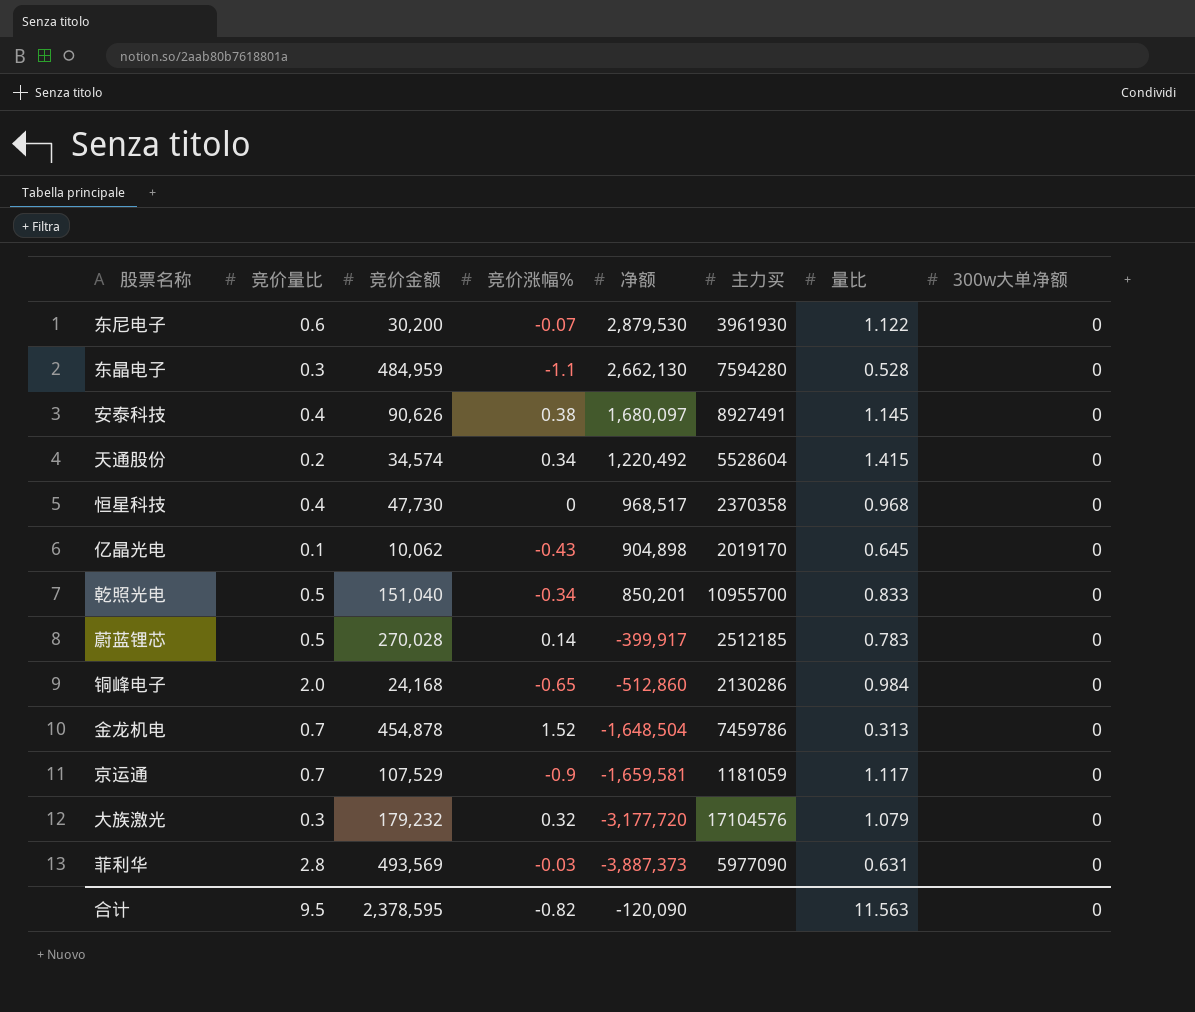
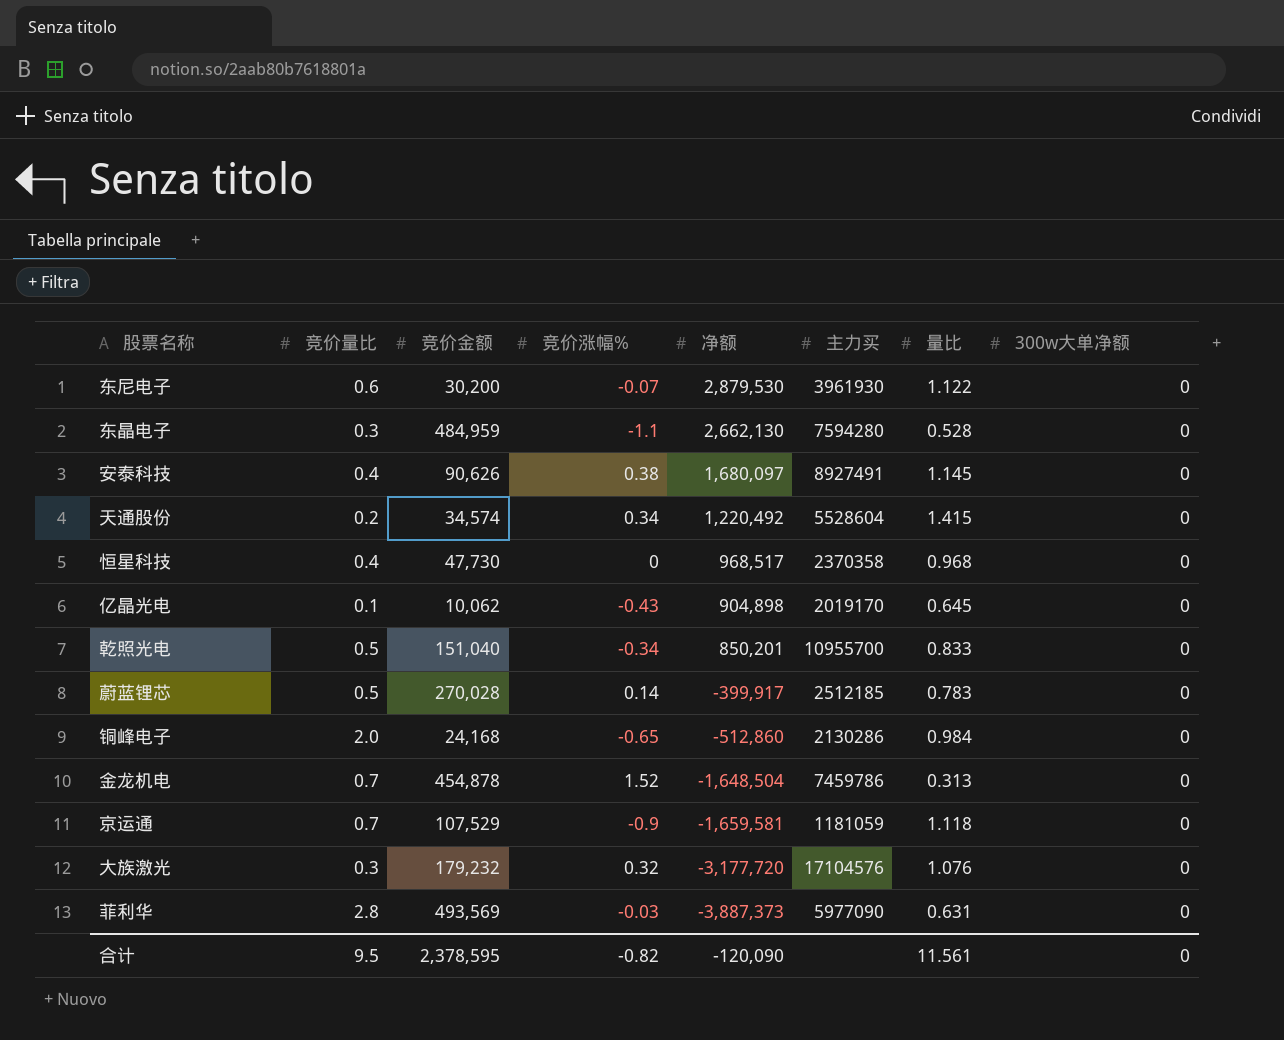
京运通 | 量比: 1.117 -> 1.118
大族激光 | 量比: 1.079 -> 1.076
合计 | 量比: 11.563 -> 11.561

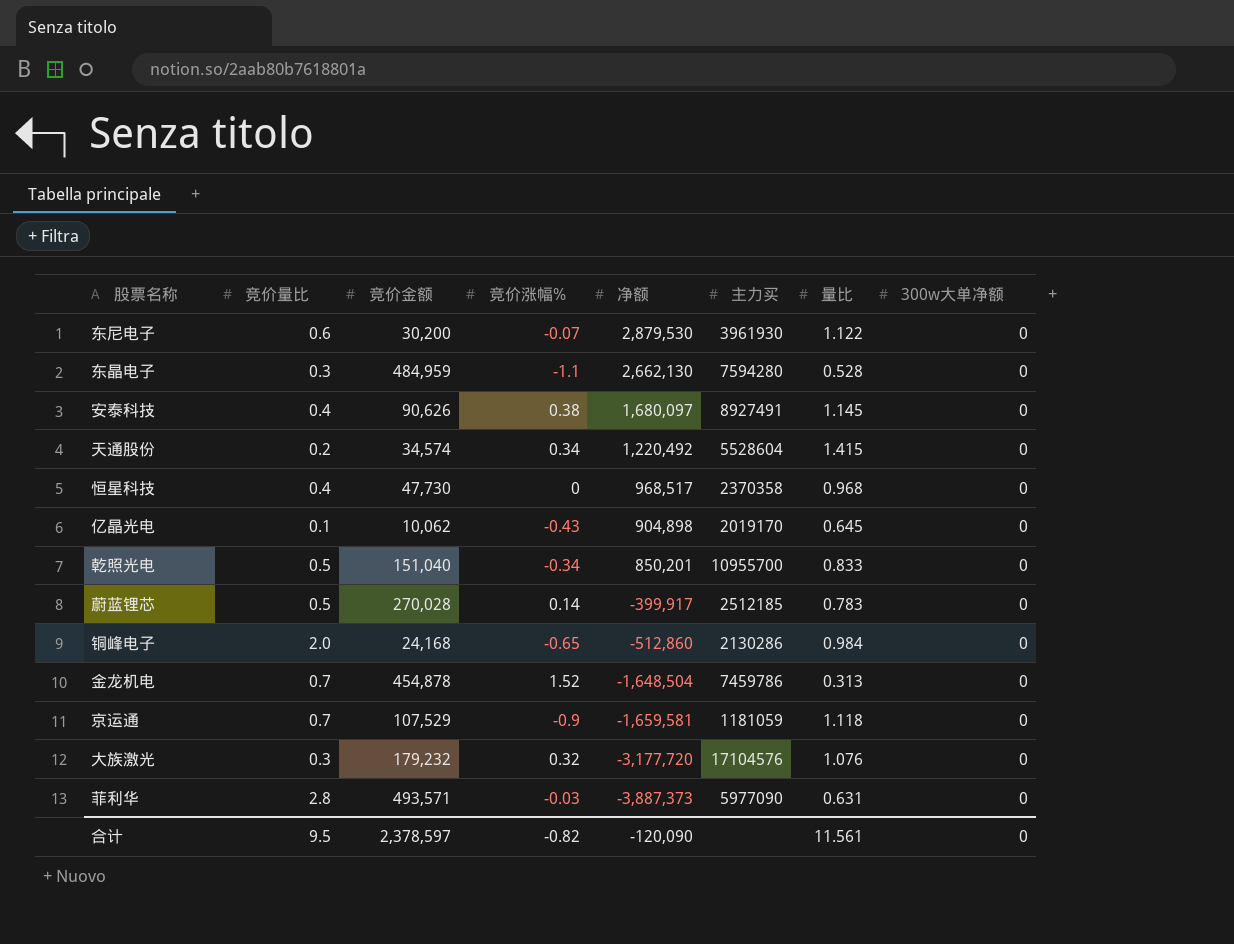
菲利华 | 竞价金额: 493,569 -> 493,571
合计 | 竞价金额: 2,378,595 -> 2,378,597

